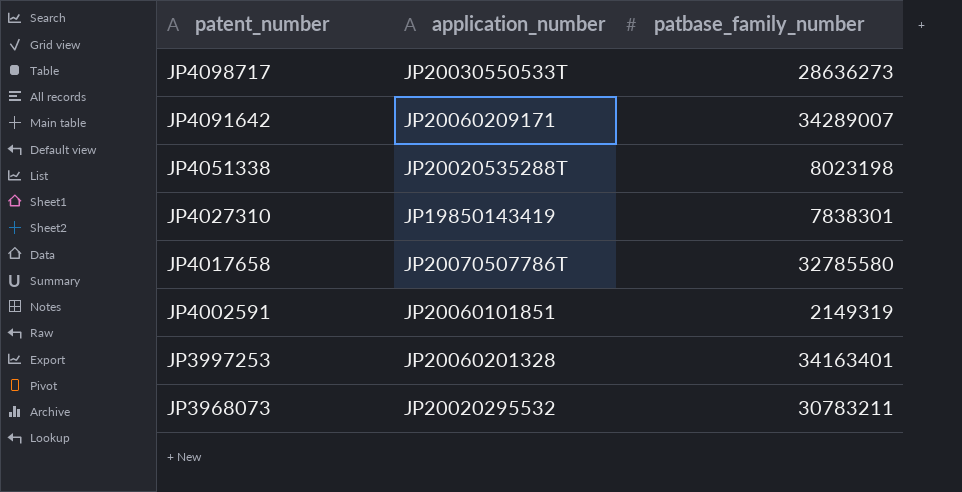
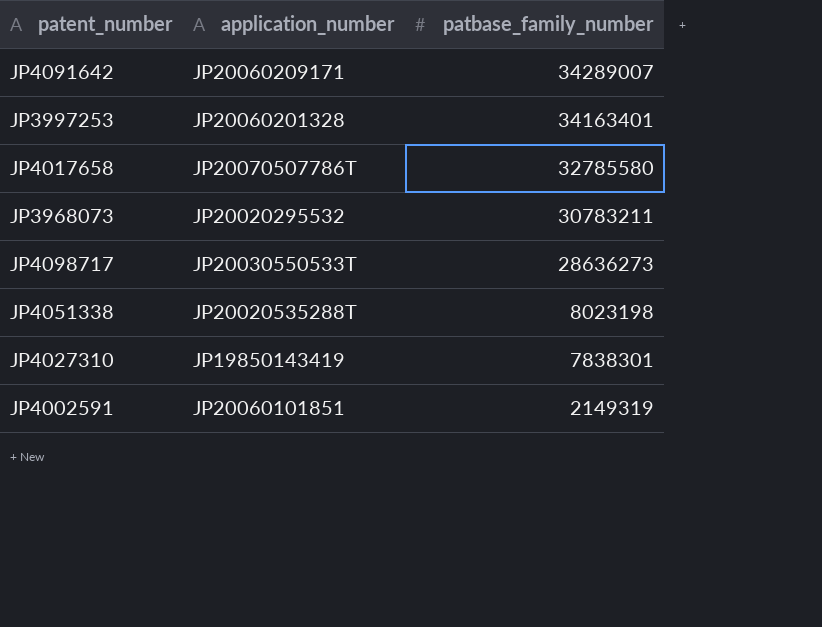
row order: patent_number descending -> patbase_family_number descending

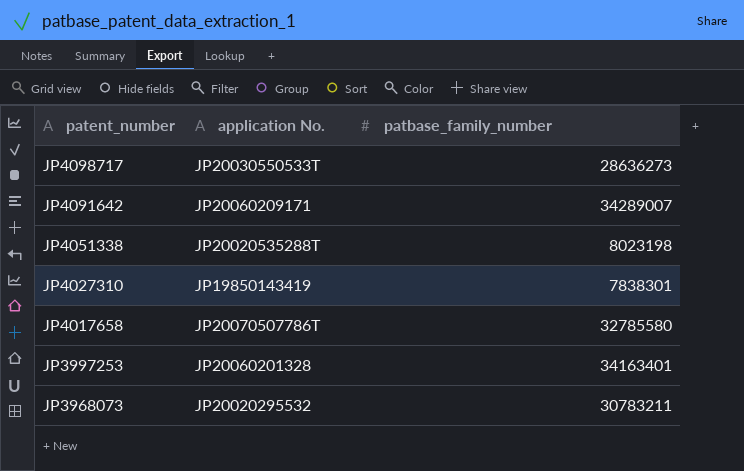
row order: patbase_family_number descending -> patent_number descending
column name: application_number -> application No.
row JP4002591: JP20060101851 | 2149319 -> none

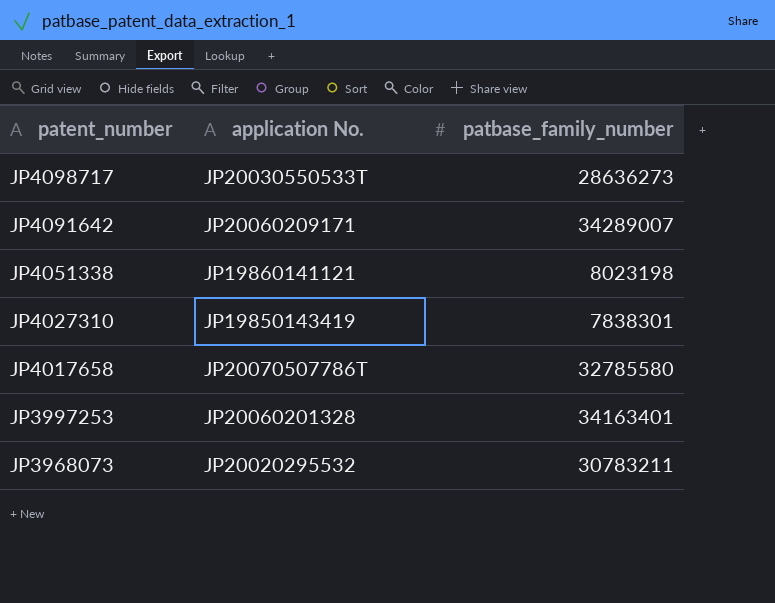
JP4051338 | application No.: JP20020535288T -> JP19860141121

